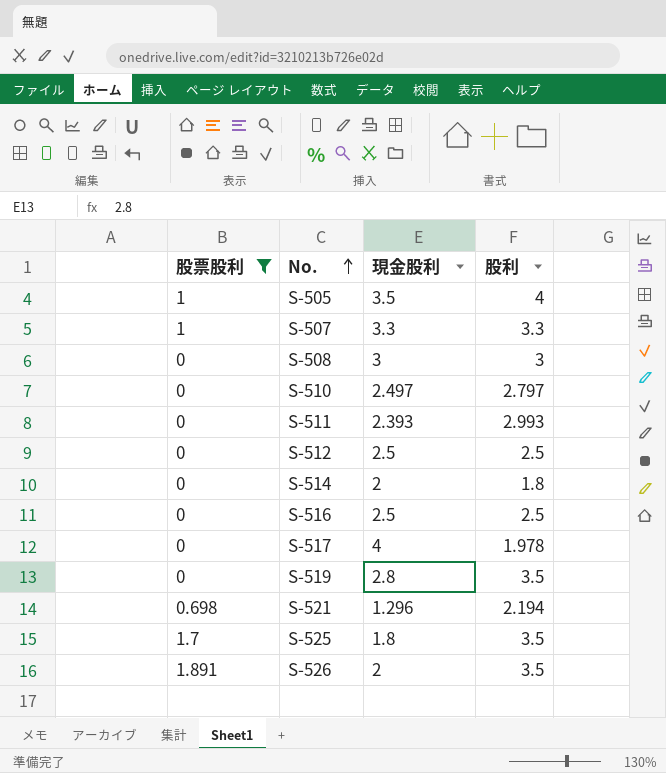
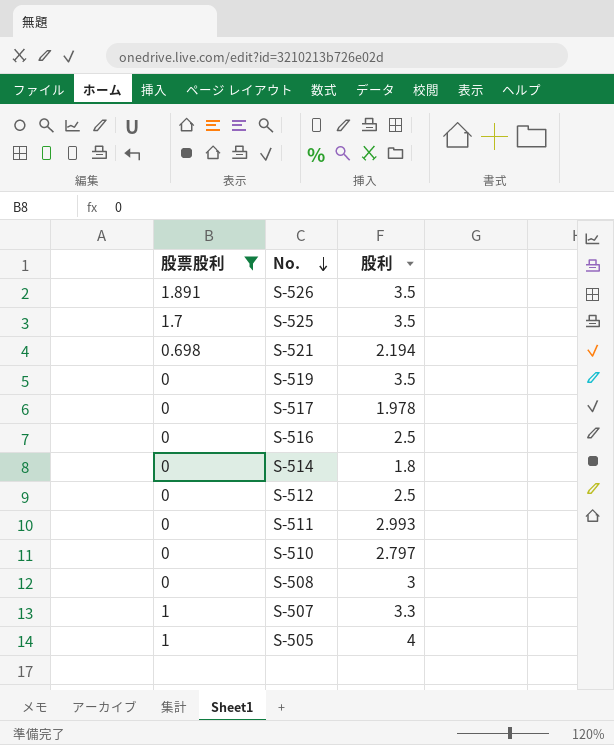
row order: No. ascending -> No. descending
column 現金股利 | position: 3 -> none

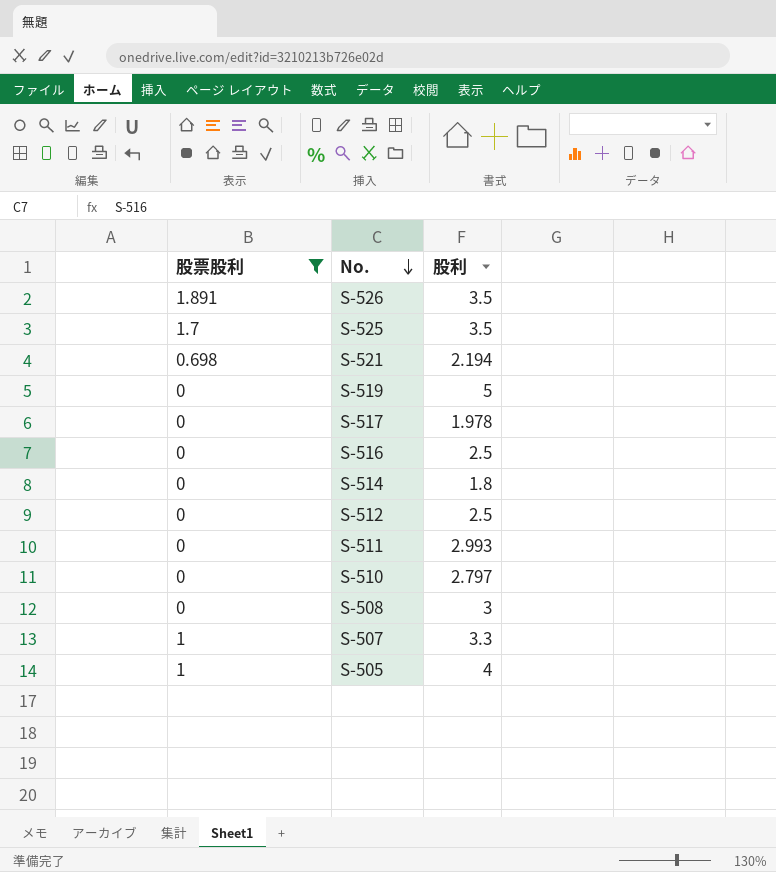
S-519 | 股利: 3.5 -> 5

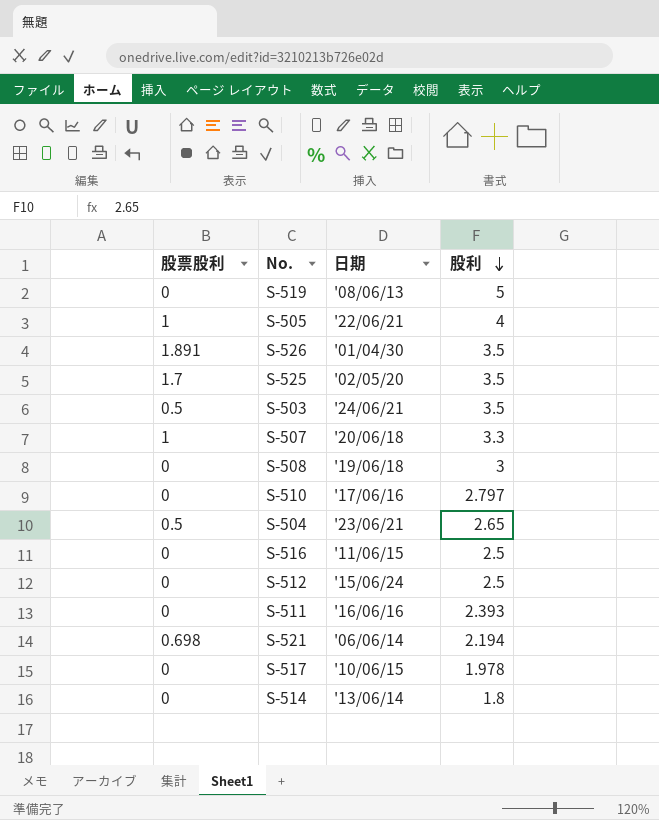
filter: 股票股利 != 0.5 -> none
row order: No. descending -> 股利 descending
column 日期 | position: none -> 3
S-511 | 股利: 2.993 -> 2.393

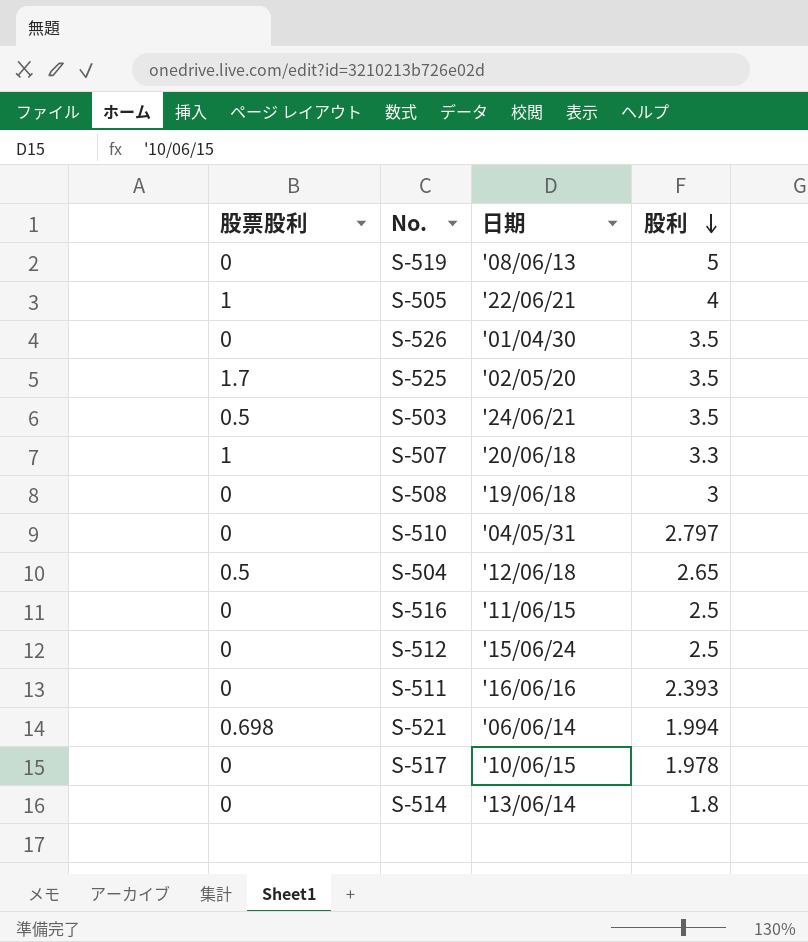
S-526 | 股票股利: 1.891 -> 0
S-510 | 日期: '17/06/16 -> '04/05/31
S-504 | 日期: '23/06/21 -> '12/06/18
S-521 | 股利: 2.194 -> 1.994

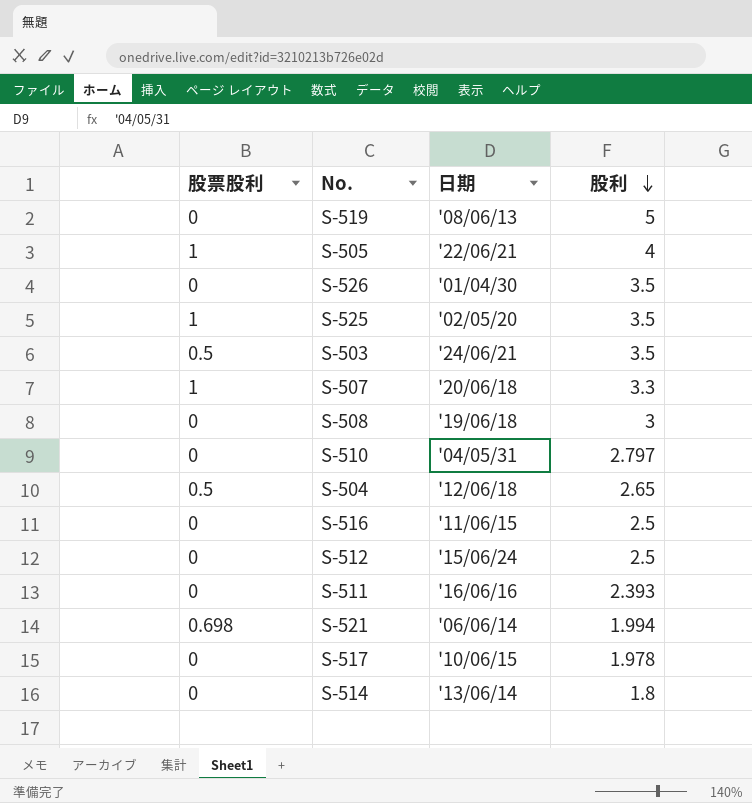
S-525 | 股票股利: 1.7 -> 1

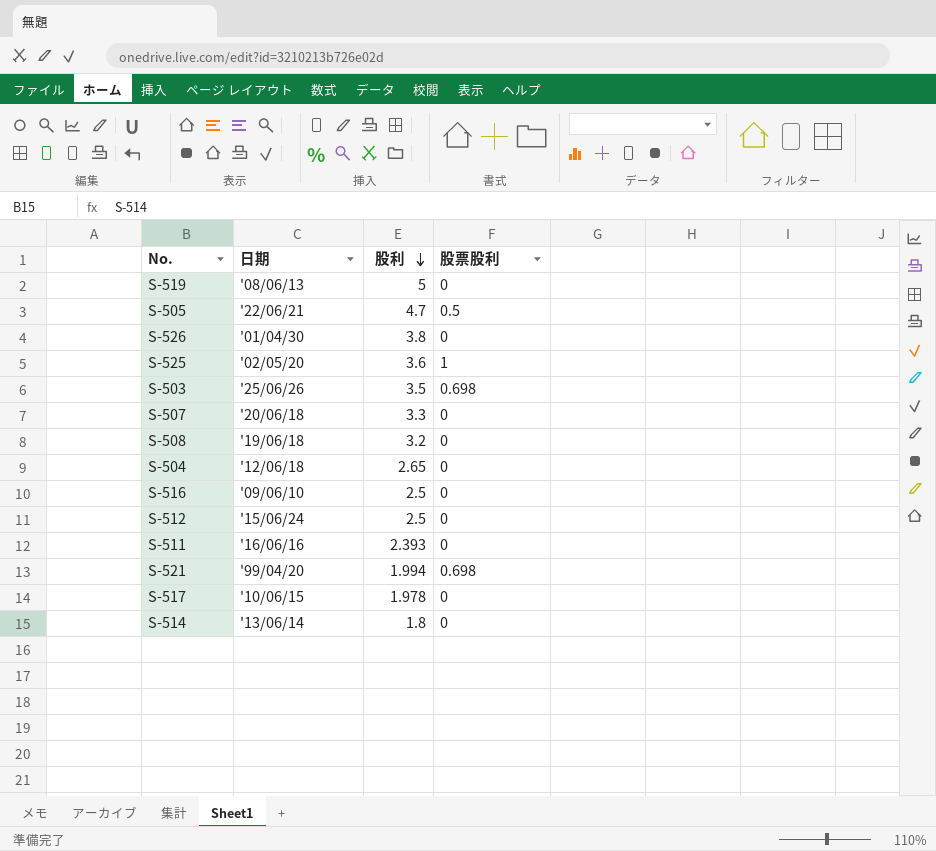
column 股票股利 | position: 1 -> 4
row S-510: 0 | '04/05/31 | 2.797 -> none
S-505 | 股利: 4 -> 4.7
S-505 | 股票股利: 1 -> 0.5
S-526 | 股利: 3.5 -> 3.8
S-525 | 股利: 3.5 -> 3.6
S-503 | 日期: '24/06/21 -> '25/06/26
S-503 | 股票股利: 0.5 -> 0.698
S-507 | 股票股利: 1 -> 0
S-508 | 股利: 3 -> 3.2
S-504 | 股票股利: 0.5 -> 0
S-516 | 日期: '11/06/15 -> '09/06/10
S-521 | 日期: '06/06/14 -> '99/04/20

